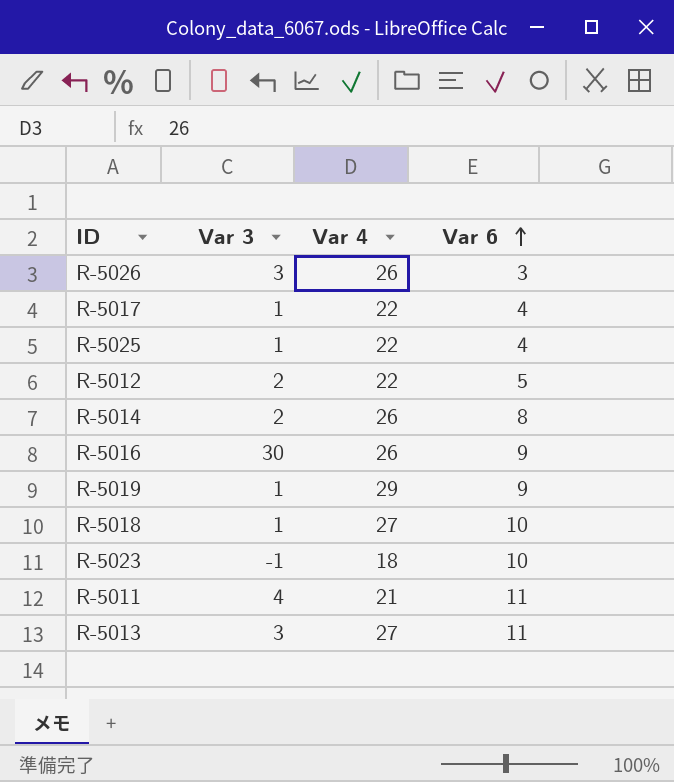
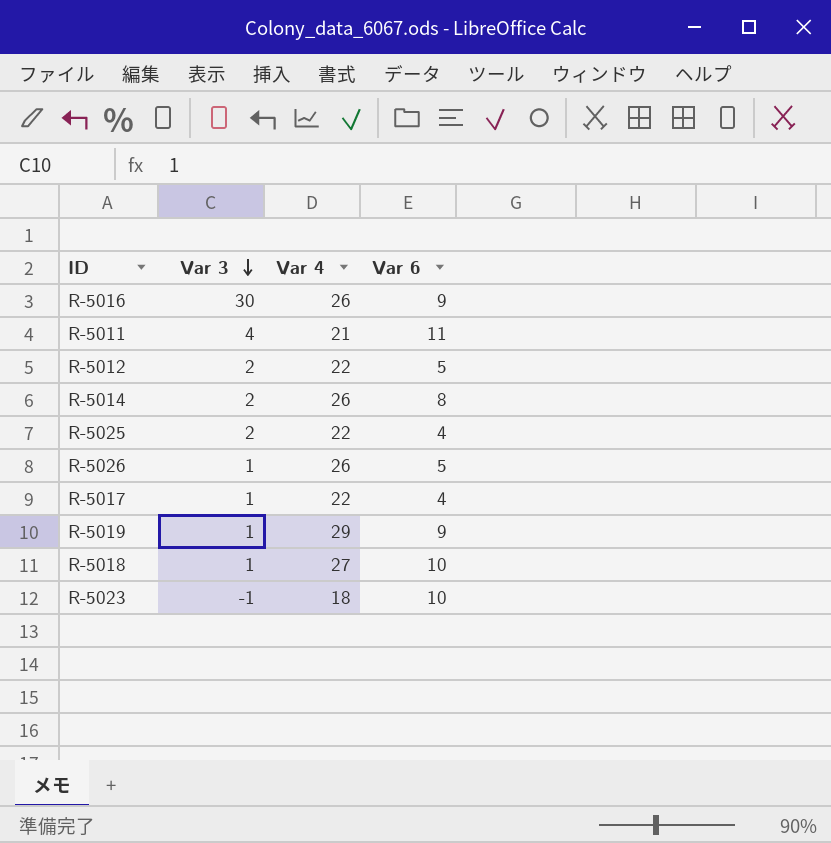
row order: Var 6 ascending -> Var 3 descending
row R-5013: 3 | 27 | 11 -> none
R-5025 | Var 3: 1 -> 2
R-5026 | Var 3: 3 -> 1
R-5026 | Var 6: 3 -> 5

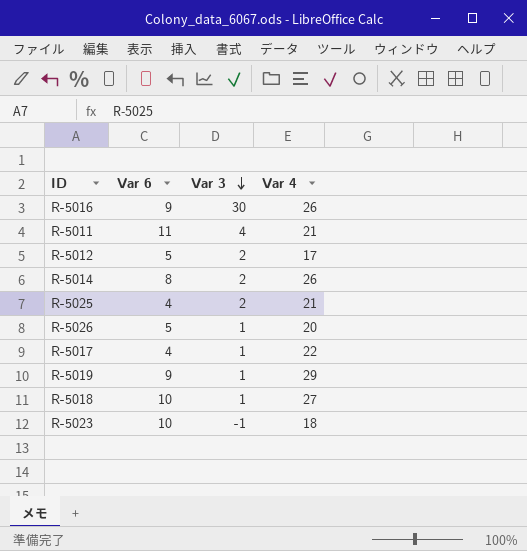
column Var 6 | position: 4 -> 2
R-5012 | Var 4: 22 -> 17
R-5025 | Var 4: 22 -> 21
R-5026 | Var 4: 26 -> 20

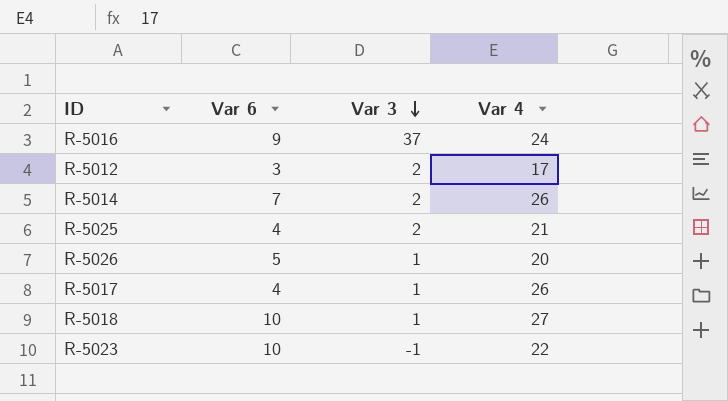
row R-5011: 11 | 4 | 21 -> none
row R-5019: 9 | 1 | 29 -> none
R-5016 | Var 3: 30 -> 37
R-5016 | Var 4: 26 -> 24
R-5012 | Var 6: 5 -> 3
R-5014 | Var 6: 8 -> 7
R-5017 | Var 4: 22 -> 26
R-5023 | Var 4: 18 -> 22

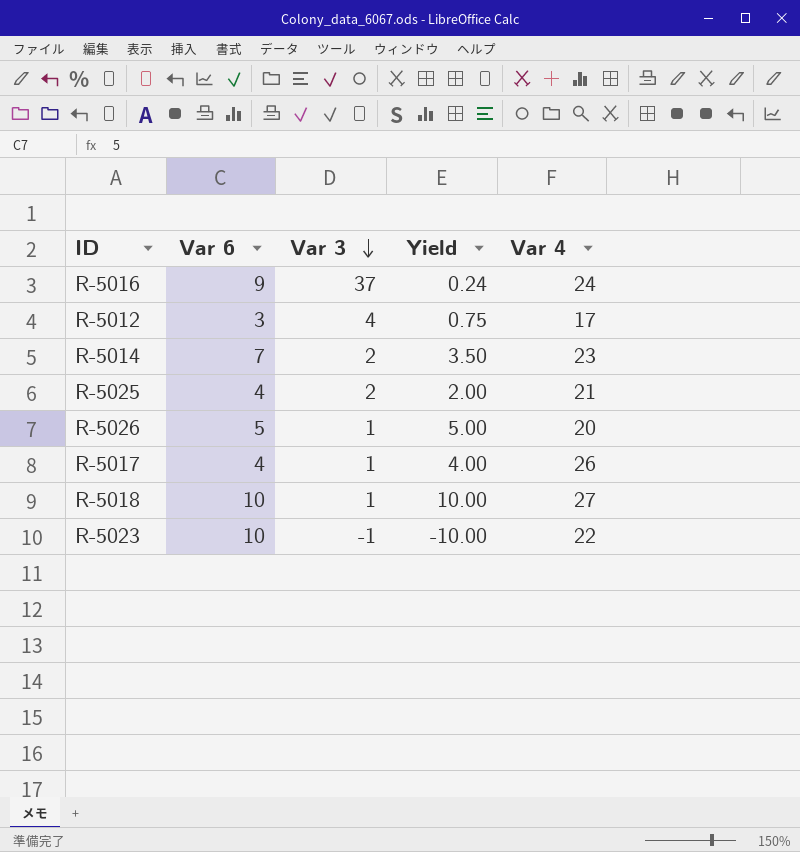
column Yield | formula: none -> [Var 6] / [Var 3]
R-5012 | Var 3: 2 -> 4
R-5014 | Var 4: 26 -> 23

